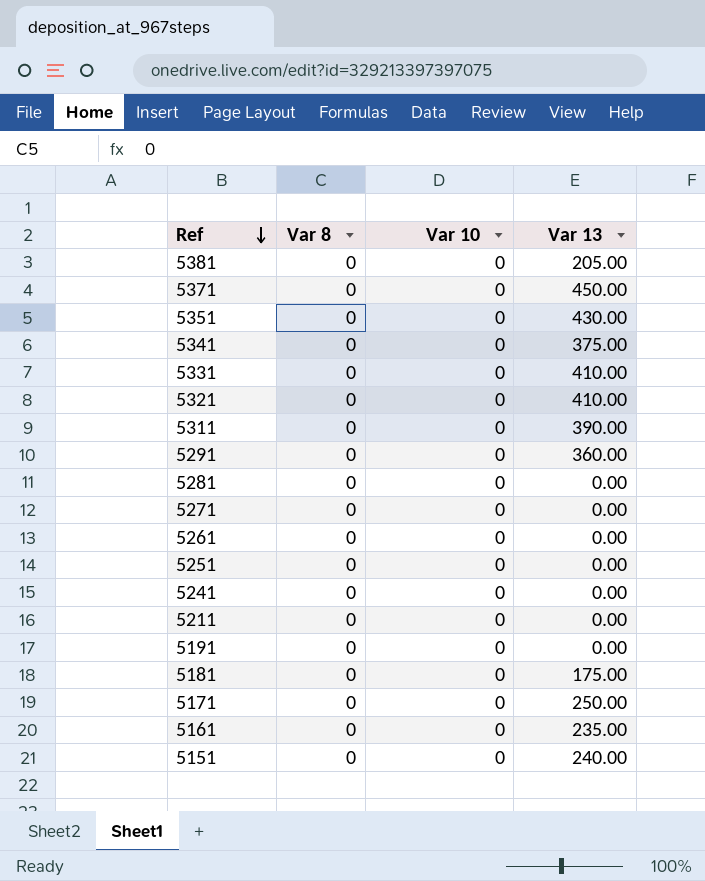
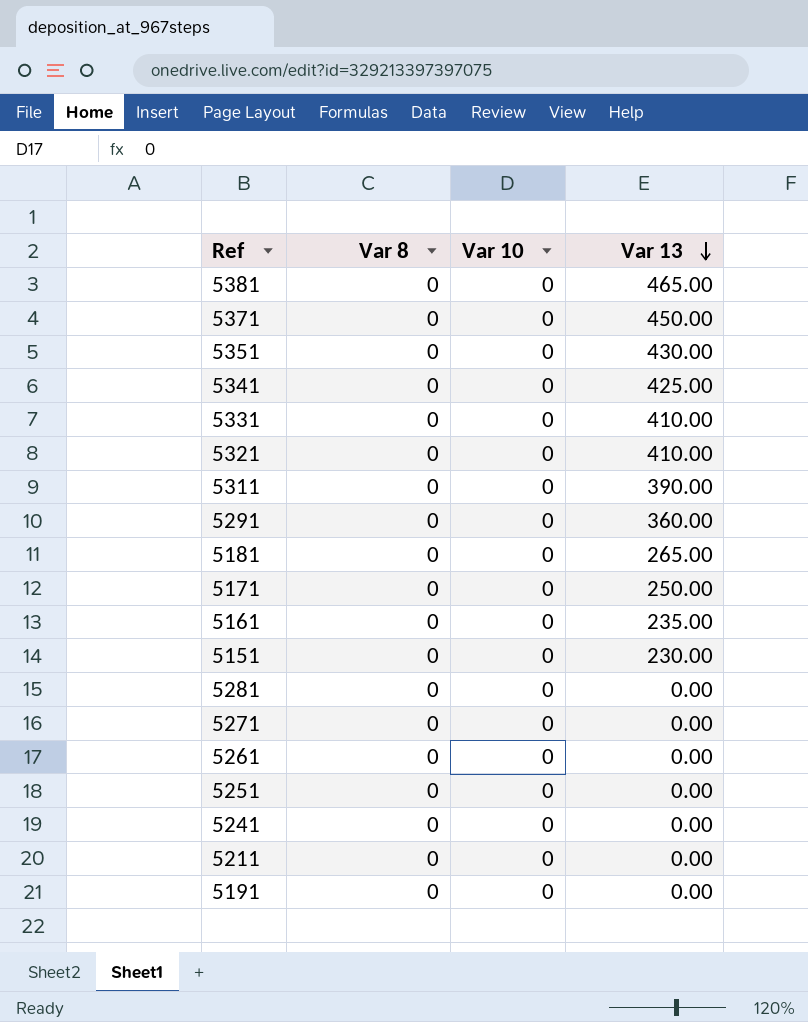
row order: Ref descending -> Var 13 descending
5381 | Var 13: 205.00 -> 465.00
5341 | Var 13: 375.00 -> 425.00
5181 | Var 13: 175.00 -> 265.00
5151 | Var 13: 240.00 -> 230.00

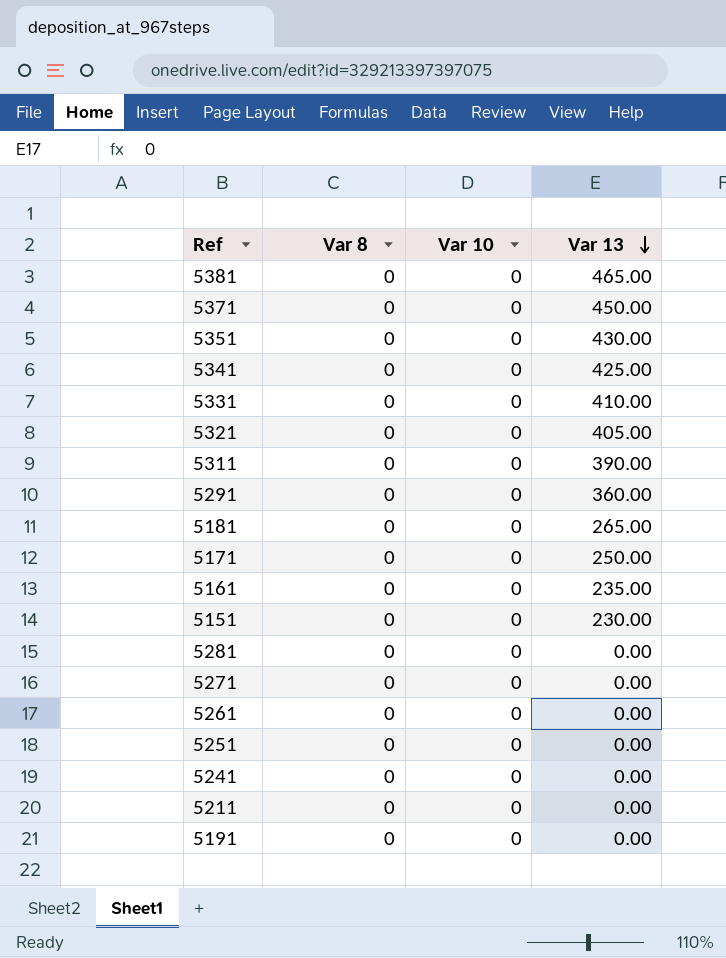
5321 | Var 13: 410.00 -> 405.00

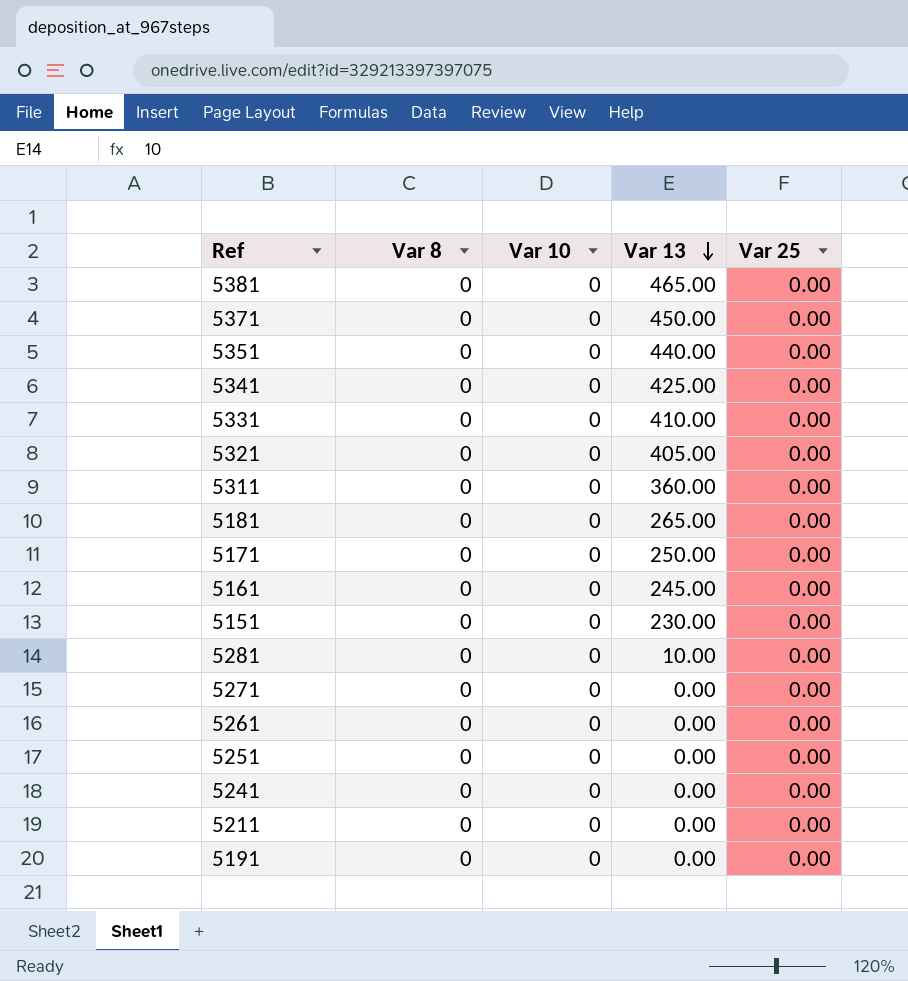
column Var 25 | position: none -> 5
row 5291: 0 | 0 | 360.00 -> none
5351 | Var 13: 430.00 -> 440.00
5311 | Var 13: 390.00 -> 360.00
5161 | Var 13: 235.00 -> 245.00
5281 | Var 13: 0.00 -> 10.00

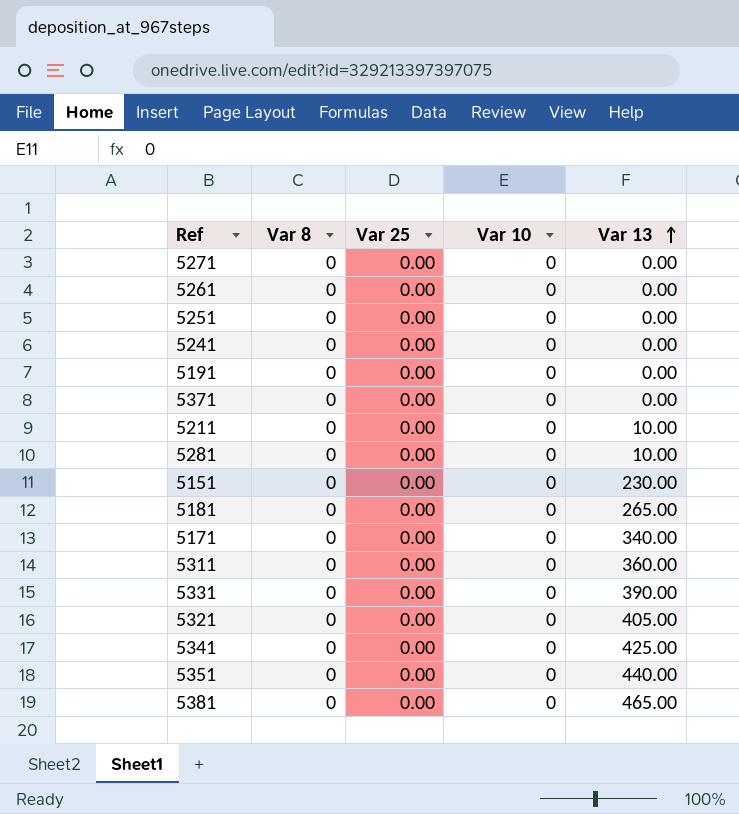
row order: Var 13 descending -> Var 13 ascending
column Var 25 | position: 5 -> 3
row 5161: 0 | 0 | 245.00 | 0.00 -> none
5371 | Var 13: 450.00 -> 0.00
5211 | Var 13: 0.00 -> 10.00
5171 | Var 13: 250.00 -> 340.00
5331 | Var 13: 410.00 -> 390.00

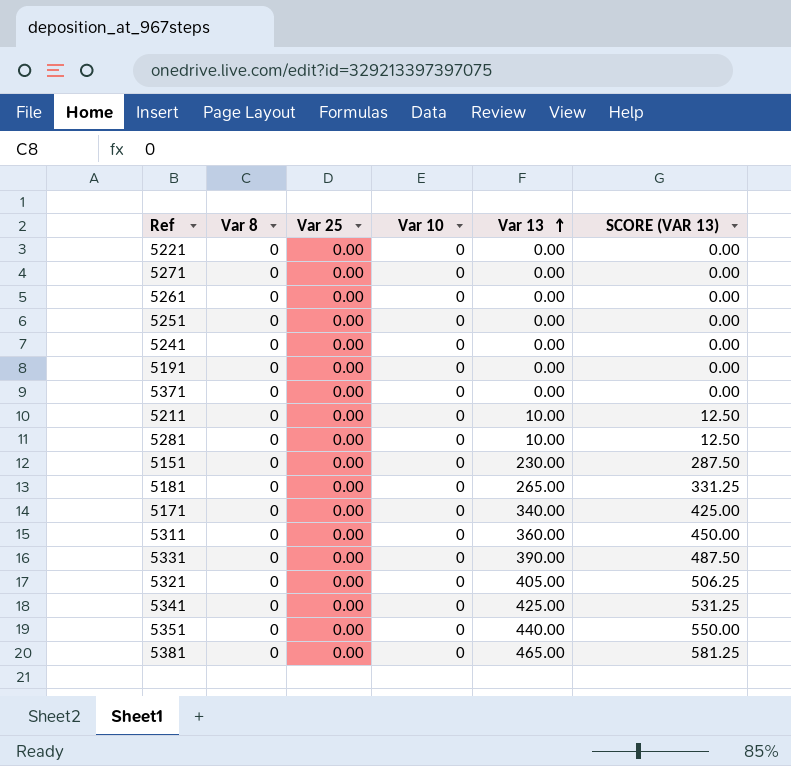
column SCORE (VAR 13) | formula: none -> [Var 13] * 1.25
row 5221: none -> 0 | 0.00 | 0 | 0.00 | 0.00

